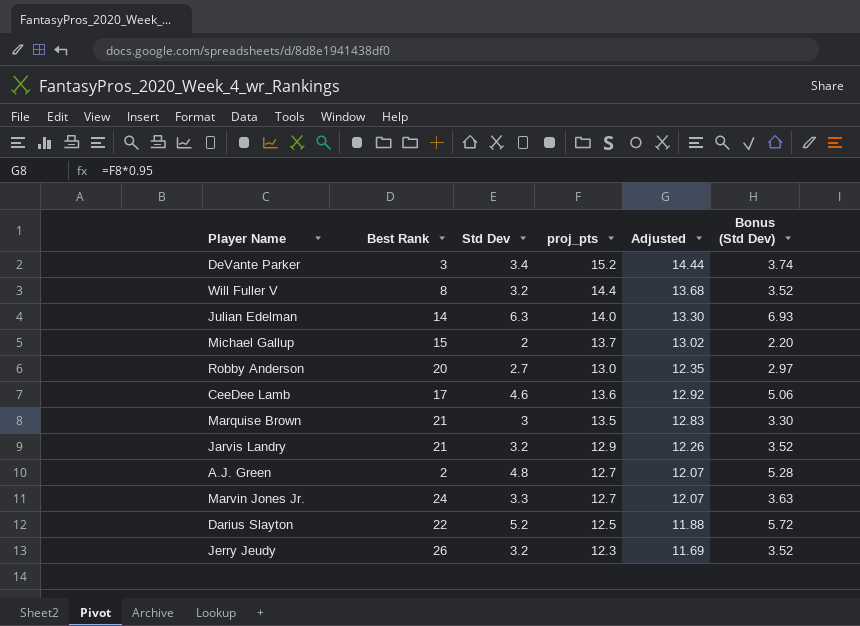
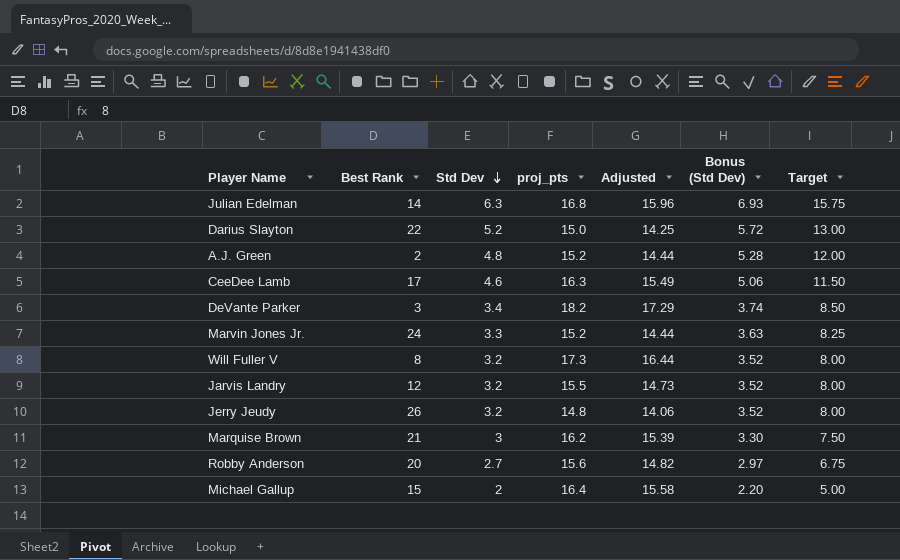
row order: none -> Std Dev descending
column Target | formula: none -> [Std Dev] * 2.5
Julian Edelman | proj_pts: 14.0 -> 16.8
Julian Edelman | Adjusted: 13.30 -> 15.96
Darius Slayton | proj_pts: 12.5 -> 15.0
Darius Slayton | Adjusted: 11.88 -> 14.25
A.J. Green | proj_pts: 12.7 -> 15.2
A.J. Green | Adjusted: 12.07 -> 14.44
CeeDee Lamb | proj_pts: 13.6 -> 16.3
CeeDee Lamb | Adjusted: 12.92 -> 15.49
DeVante Parker | proj_pts: 15.2 -> 18.2
DeVante Parker | Adjusted: 14.44 -> 17.29
Marvin Jones Jr. | proj_pts: 12.7 -> 15.2
Marvin Jones Jr. | Adjusted: 12.07 -> 14.44
Will Fuller V | proj_pts: 14.4 -> 17.3
Will Fuller V | Adjusted: 13.68 -> 16.44
Jarvis Landry | Best Rank: 21 -> 12
Jarvis Landry | proj_pts: 12.9 -> 15.5
Jarvis Landry | Adjusted: 12.26 -> 14.73
Jerry Jeudy | proj_pts: 12.3 -> 14.8
Jerry Jeudy | Adjusted: 11.69 -> 14.06
Marquise Brown | proj_pts: 13.5 -> 16.2
Marquise Brown | Adjusted: 12.83 -> 15.39
Robby Anderson | proj_pts: 13.0 -> 15.6
Robby Anderson | Adjusted: 12.35 -> 14.82
Michael Gallup | proj_pts: 13.7 -> 16.4
Michael Gallup | Adjusted: 13.02 -> 15.58

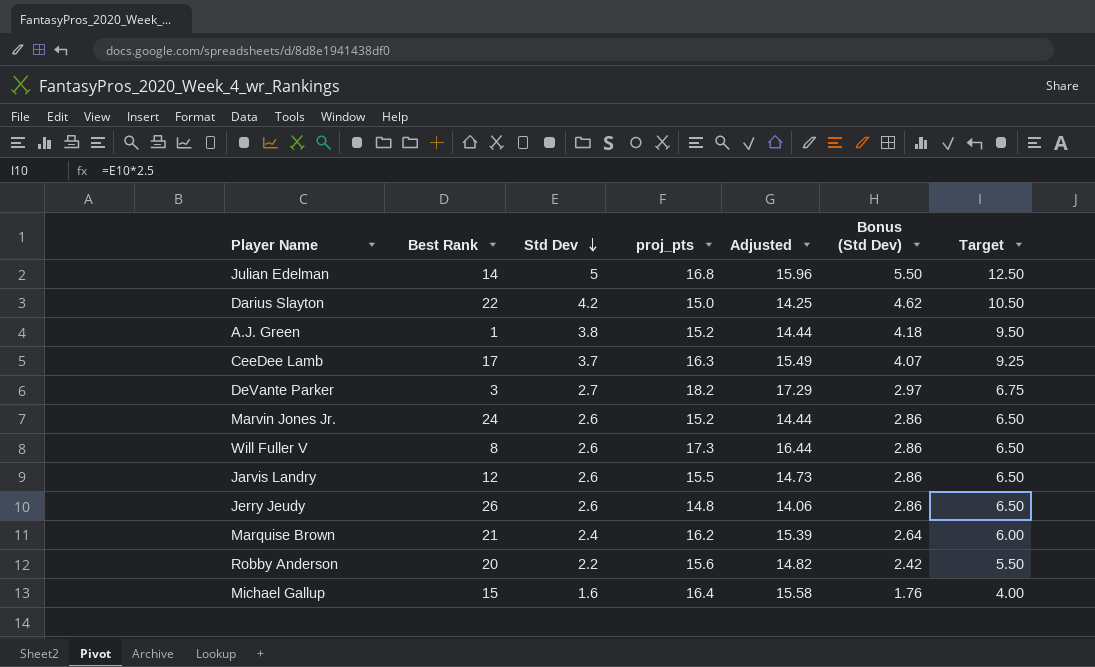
Julian Edelman | Std Dev: 6.3 -> 5
Julian Edelman | Bonus (Std Dev): 6.93 -> 5.50
Julian Edelman | Target: 15.75 -> 12.50
Darius Slayton | Std Dev: 5.2 -> 4.2
Darius Slayton | Bonus (Std Dev): 5.72 -> 4.62
Darius Slayton | Target: 13.00 -> 10.50
A.J. Green | Best Rank: 2 -> 1
A.J. Green | Std Dev: 4.8 -> 3.8
A.J. Green | Bonus (Std Dev): 5.28 -> 4.18
A.J. Green | Target: 12.00 -> 9.50
CeeDee Lamb | Std Dev: 4.6 -> 3.7
CeeDee Lamb | Bonus (Std Dev): 5.06 -> 4.07
CeeDee Lamb | Target: 11.50 -> 9.25
DeVante Parker | Std Dev: 3.4 -> 2.7
DeVante Parker | Bonus (Std Dev): 3.74 -> 2.97
DeVante Parker | Target: 8.50 -> 6.75
Marvin Jones Jr. | Std Dev: 3.3 -> 2.6
Marvin Jones Jr. | Bonus (Std Dev): 3.63 -> 2.86
Marvin Jones Jr. | Target: 8.25 -> 6.50
Will Fuller V | Std Dev: 3.2 -> 2.6
Will Fuller V | Bonus (Std Dev): 3.52 -> 2.86
Will Fuller V | Target: 8.00 -> 6.50
Jarvis Landry | Std Dev: 3.2 -> 2.6
Jarvis Landry | Bonus (Std Dev): 3.52 -> 2.86
Jarvis Landry | Target: 8.00 -> 6.50
Jerry Jeudy | Std Dev: 3.2 -> 2.6
Jerry Jeudy | Bonus (Std Dev): 3.52 -> 2.86
Jerry Jeudy | Target: 8.00 -> 6.50
Marquise Brown | Std Dev: 3 -> 2.4
Marquise Brown | Bonus (Std Dev): 3.30 -> 2.64
Marquise Brown | Target: 7.50 -> 6.00
Robby Anderson | Std Dev: 2.7 -> 2.2
Robby Anderson | Bonus (Std Dev): 2.97 -> 2.42
Robby Anderson | Target: 6.75 -> 5.50
Michael Gallup | Std Dev: 2 -> 1.6
Michael Gallup | Bonus (Std Dev): 2.20 -> 1.76
Michael Gallup | Target: 5.00 -> 4.00

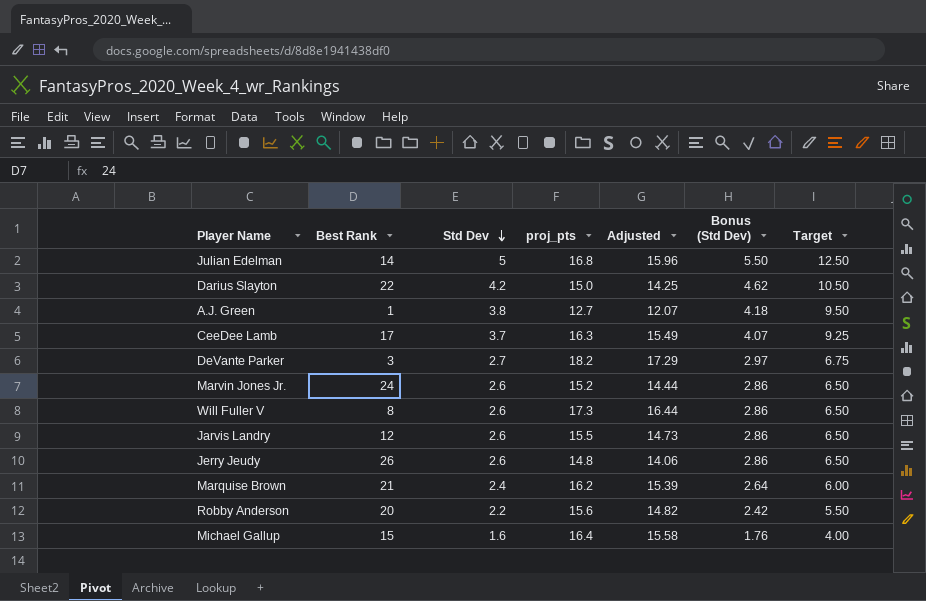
A.J. Green | proj_pts: 15.2 -> 12.7
A.J. Green | Adjusted: 14.44 -> 12.07

